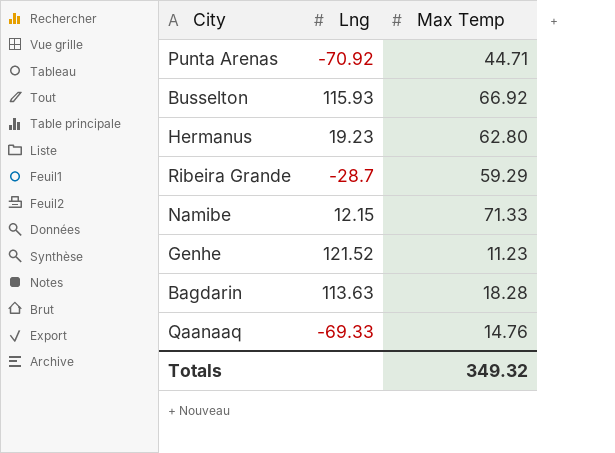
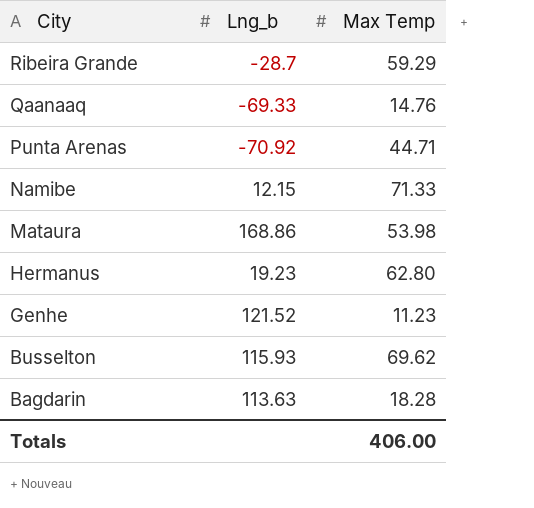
row order: none -> City descending
column name: Lng -> Lng_b
row Mataura: none -> 168.86 | 53.98
Busselton | Max Temp: 66.92 -> 69.62
Totals | Max Temp: 349.32 -> 406.00

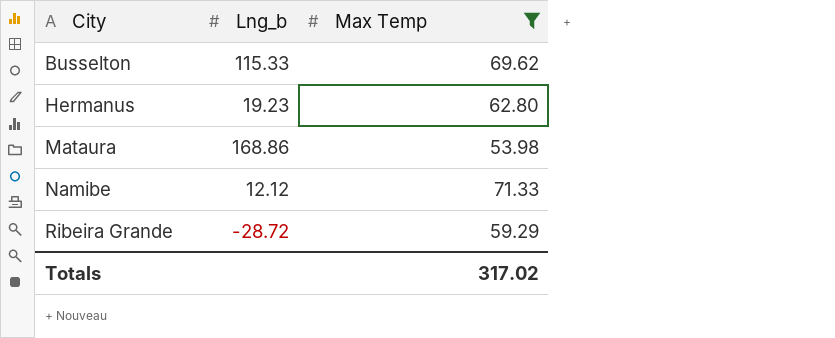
filter: none -> Max Temp >= 53.98
row order: City descending -> City ascending
Busselton | Lng_b: 115.93 -> 115.33
Namibe | Lng_b: 12.15 -> 12.12
Ribeira Grande | Lng_b: -28.7 -> -28.72
Totals | Max Temp: 406.00 -> 317.02

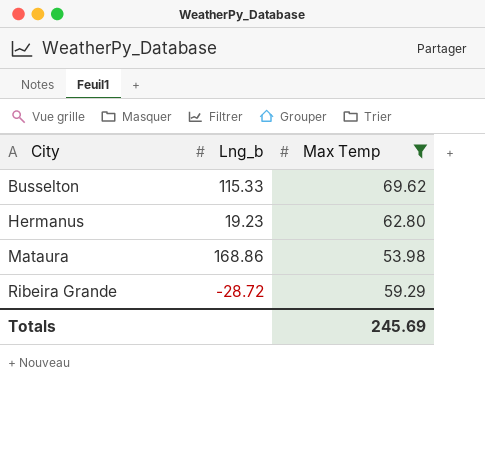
row Namibe: 12.12 | 71.33 -> none
Totals | Max Temp: 317.02 -> 245.69

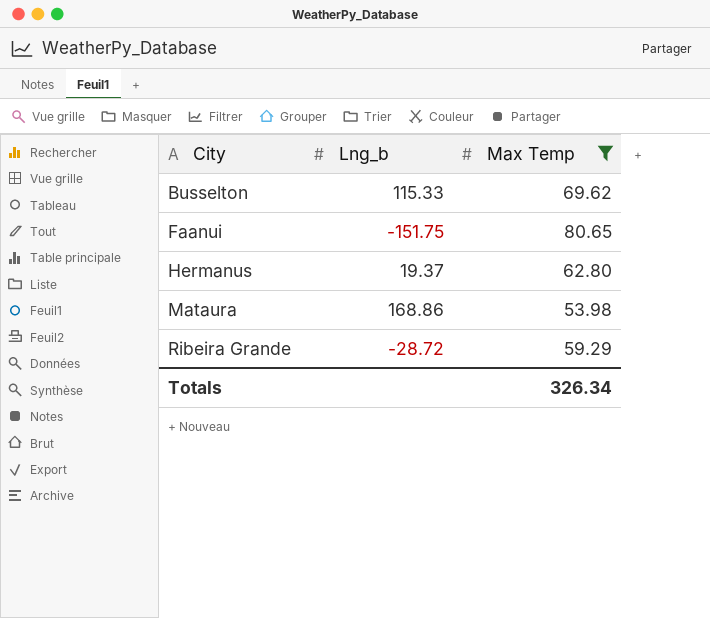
row Faanui: none -> -151.75 | 80.65
Hermanus | Lng_b: 19.23 -> 19.37
Totals | Max Temp: 245.69 -> 326.34

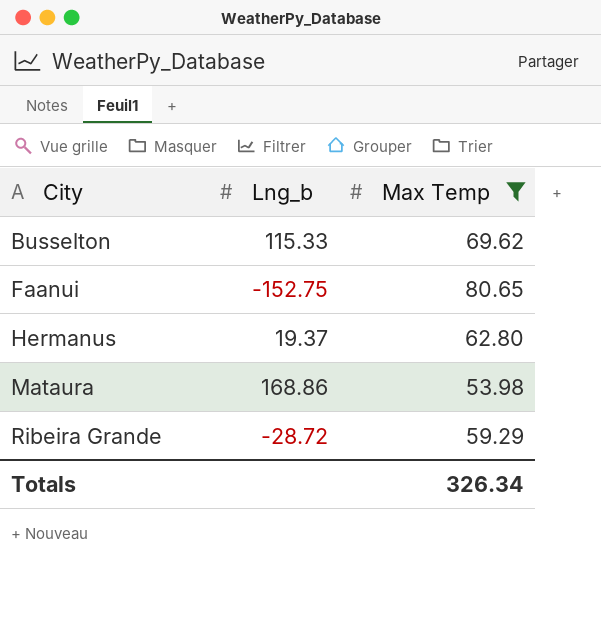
Faanui | Lng_b: -151.75 -> -152.75

